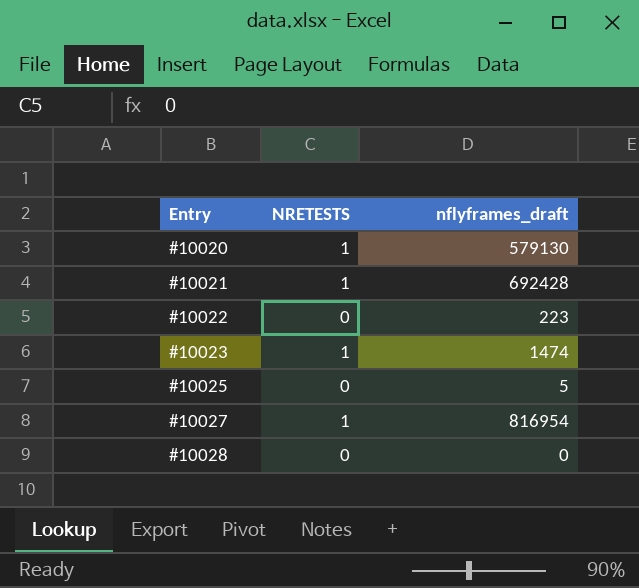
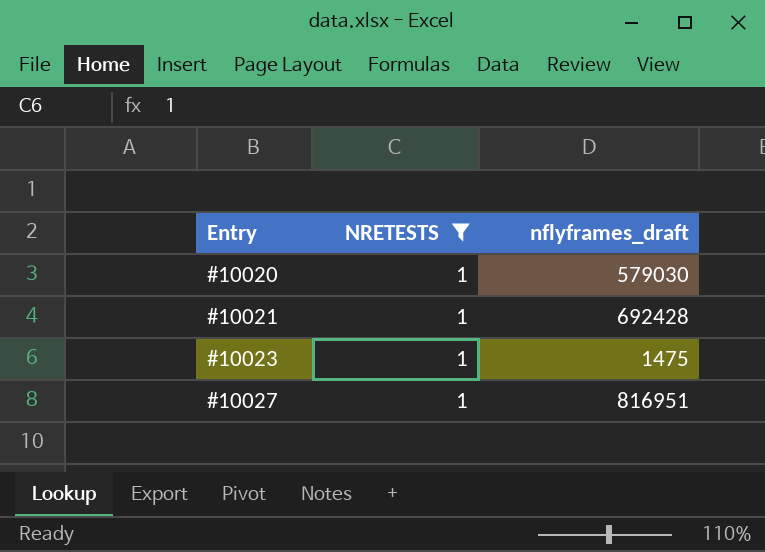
filter: none -> NRETESTS = 1
#10020 | nflyframes_draft: 579130 -> 579030
#10023 | nflyframes_draft: 1474 -> 1475
#10027 | nflyframes_draft: 816954 -> 816951

